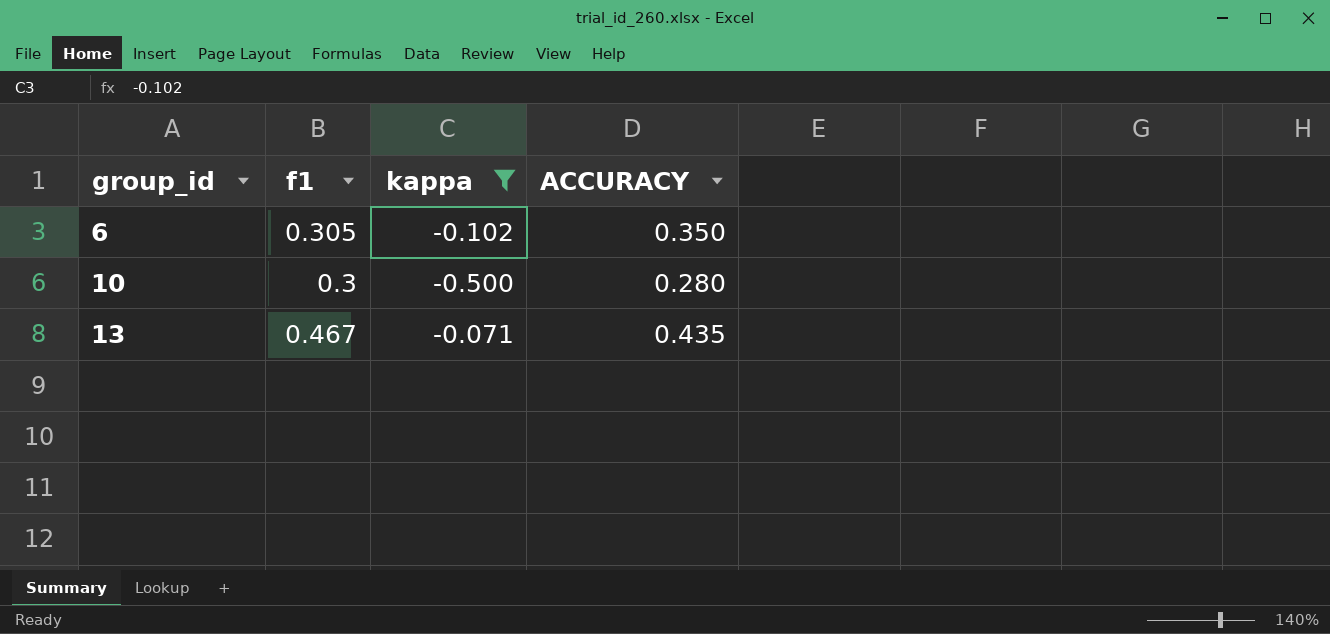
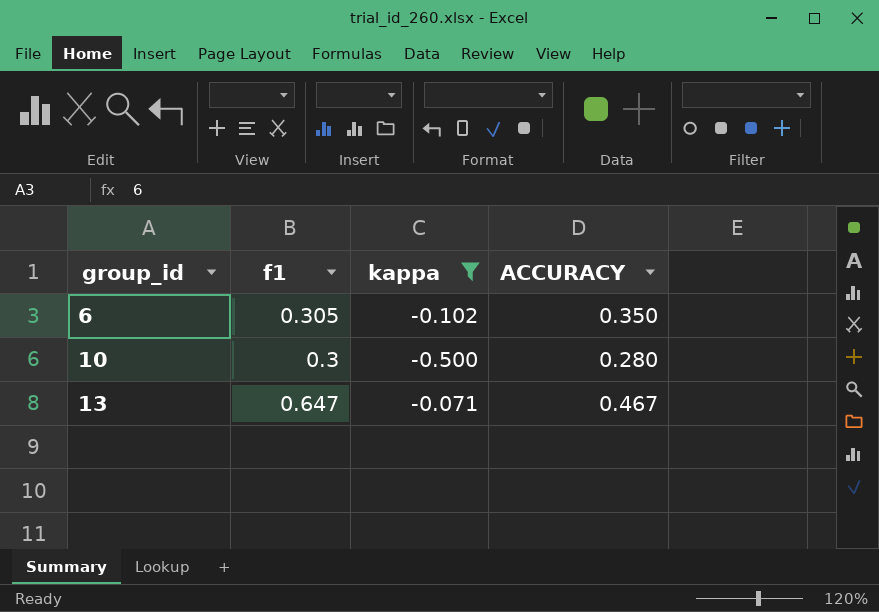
13 | f1: 0.467 -> 0.647
13 | ACCURACY: 0.435 -> 0.467

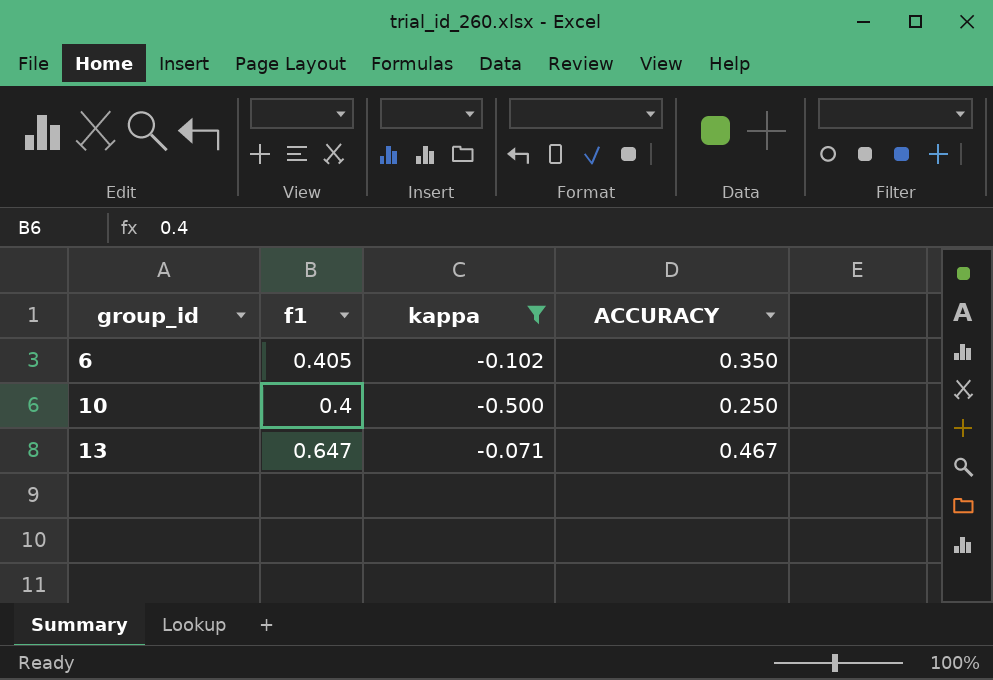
6 | f1: 0.305 -> 0.405
10 | f1: 0.3 -> 0.4
10 | ACCURACY: 0.280 -> 0.250

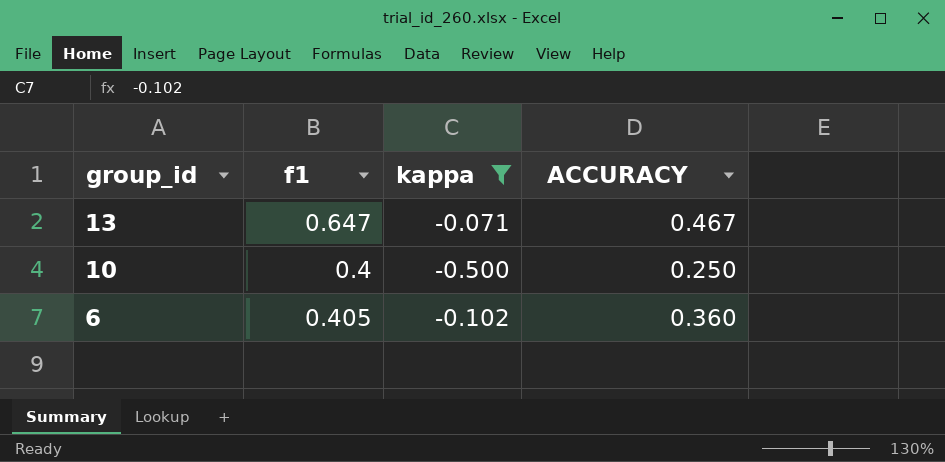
row order: group_id ascending -> group_id descending
6 | ACCURACY: 0.350 -> 0.360

